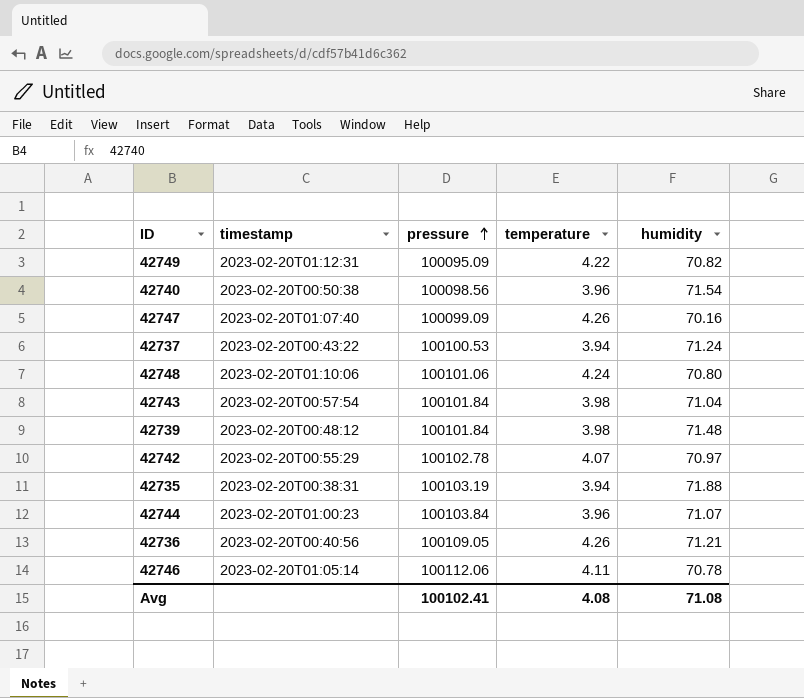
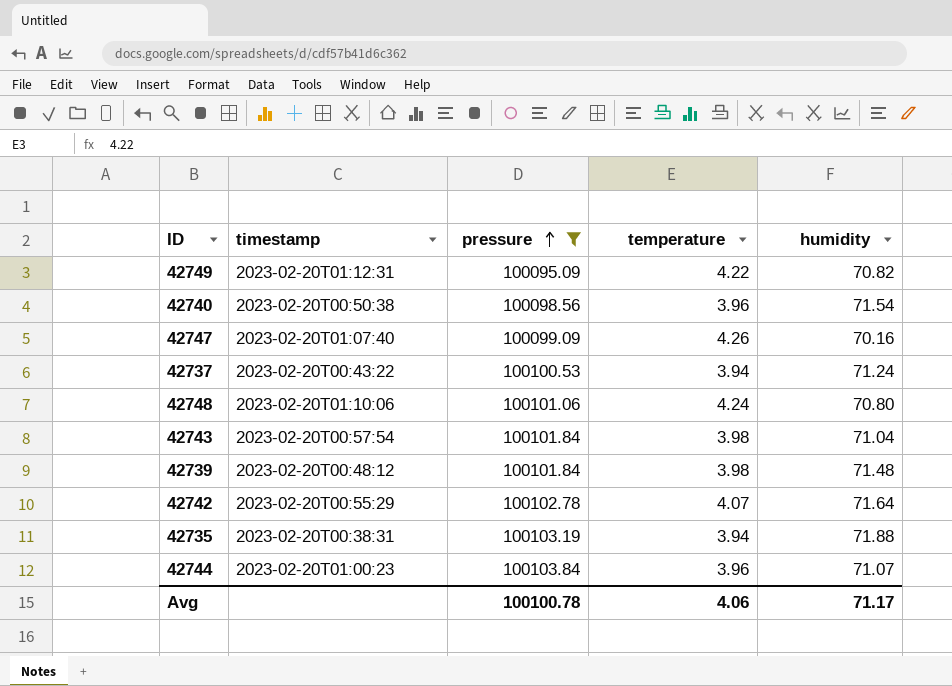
filter: none -> pressure <= 100103.84
42742 | humidity: 70.97 -> 71.64
Avg | pressure: 100102.41 -> 100100.78
Avg | temperature: 4.08 -> 4.06
Avg | humidity: 71.08 -> 71.17

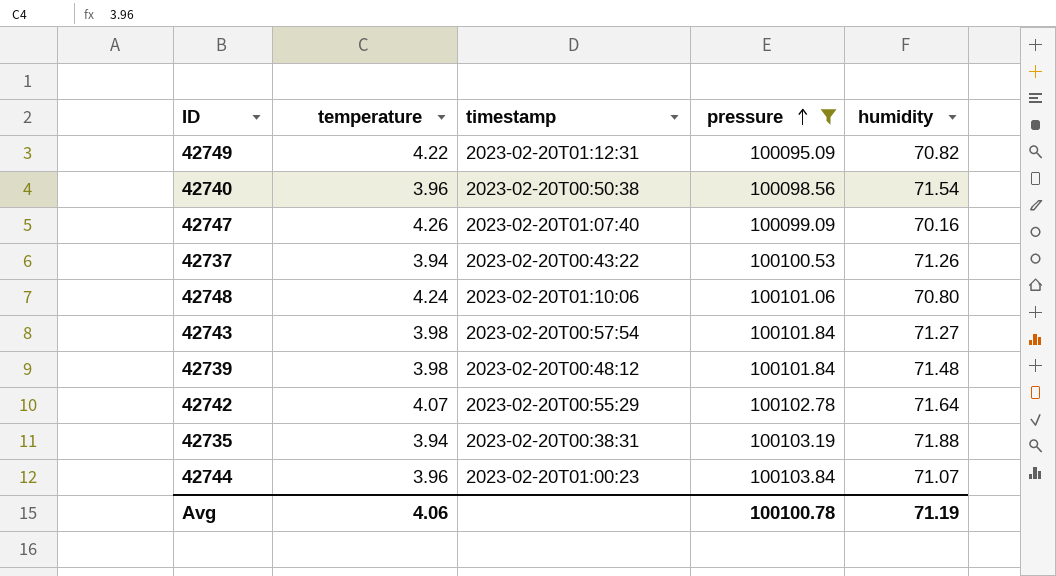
column temperature | position: 4 -> 2
42737 | humidity: 71.24 -> 71.26
42743 | humidity: 71.04 -> 71.27
Avg | humidity: 71.17 -> 71.19

